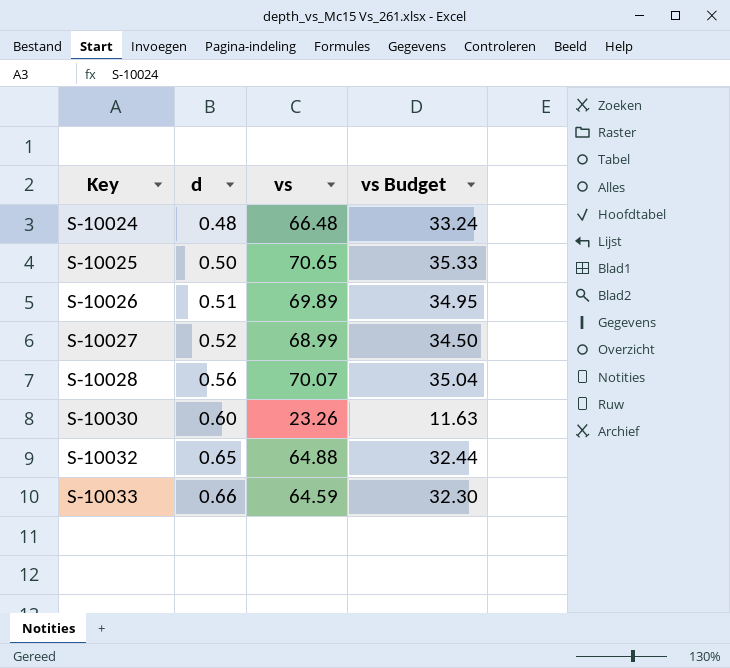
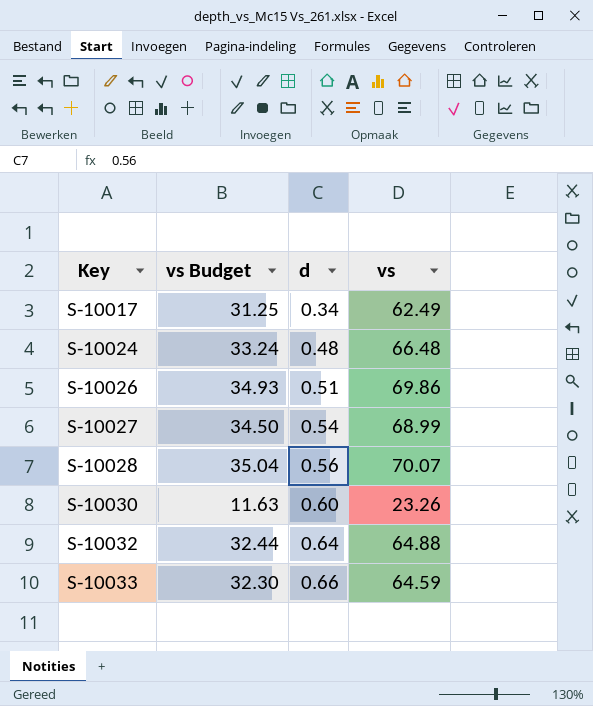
column vs Budget | position: 4 -> 2
row S-10025: 0.50 | 70.65 | 35.33 -> none
row S-10017: none -> 31.25 | 0.34 | 62.49
S-10026 | vs Budget: 34.95 -> 34.93
S-10026 | vs: 69.89 -> 69.86
S-10027 | d: 0.52 -> 0.54
S-10032 | d: 0.65 -> 0.64

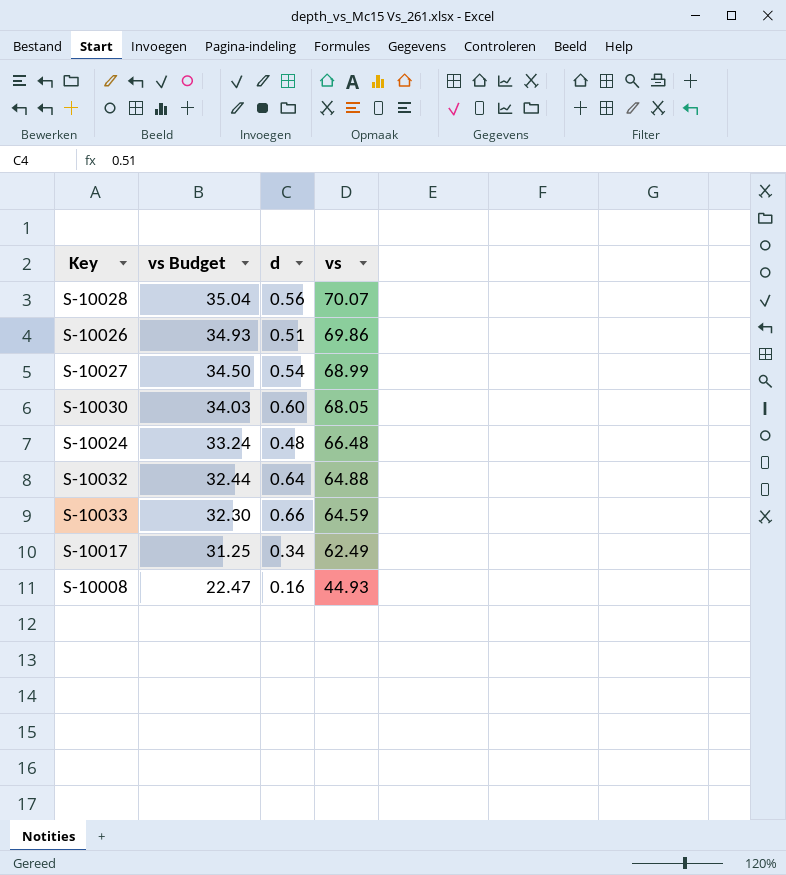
row order: Key ascending -> vs Budget descending
S-10030 | vs Budget: 11.63 -> 34.03
S-10030 | vs: 23.26 -> 68.05
row S-10008: none -> 22.47 | 0.16 | 44.93

